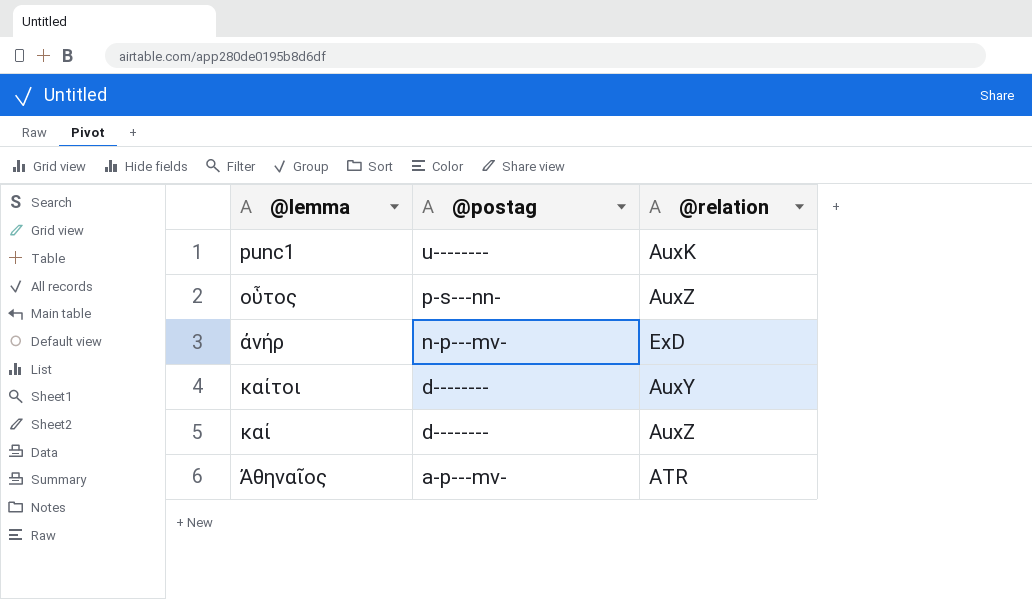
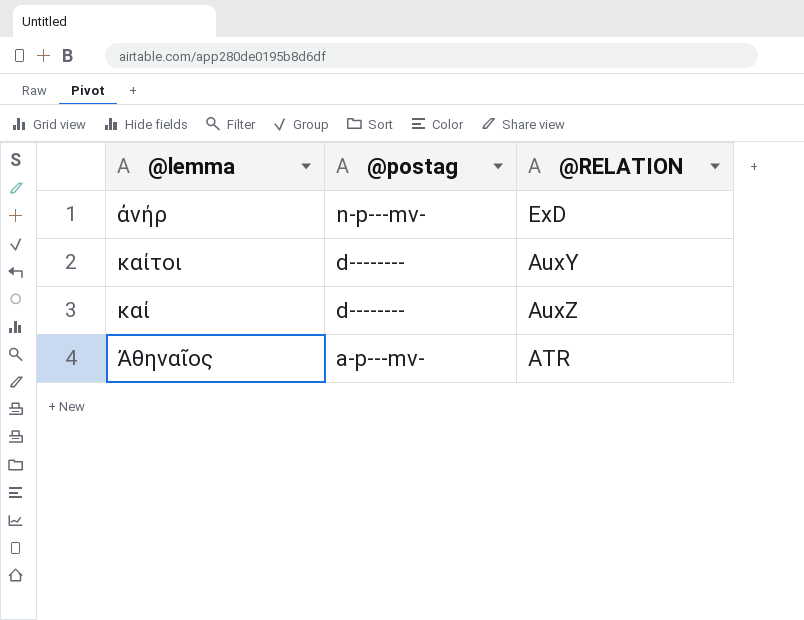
column name: @relation -> @RELATION
row punc1: u-------- | AuxK -> none
row οὗτος: p-s---nn- | AuxZ -> none

